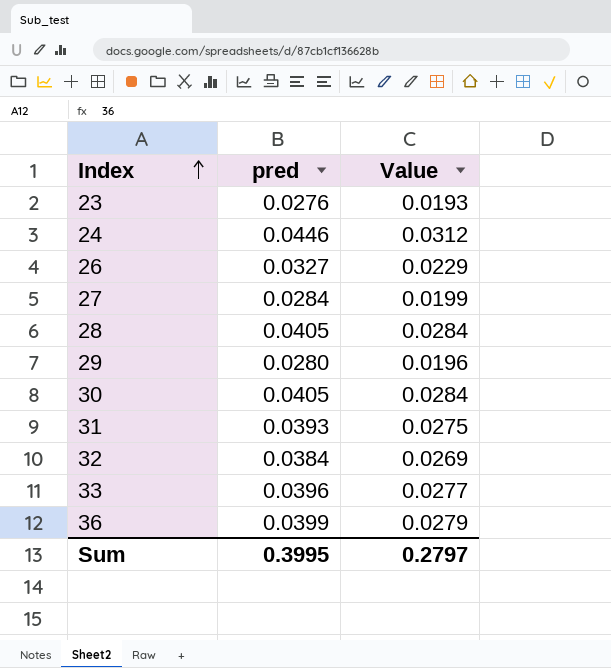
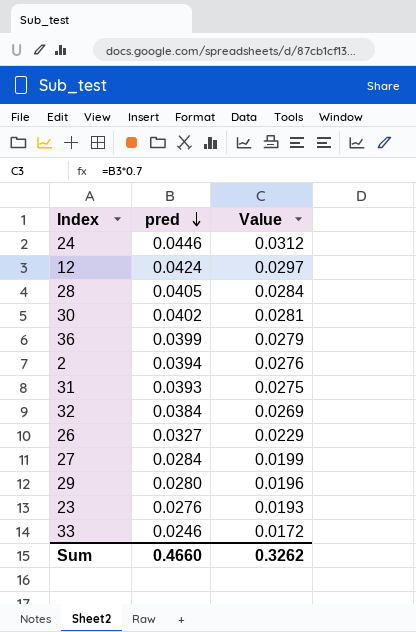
row order: Index ascending -> pred descending
row 12: none -> 0.0424 | 0.0297
30 | pred: 0.0405 -> 0.0402
30 | Value: 0.0284 -> 0.0281
row 2: none -> 0.0394 | 0.0276
33 | pred: 0.0396 -> 0.0246
33 | Value: 0.0277 -> 0.0172
Sum | pred: 0.3995 -> 0.4660
Sum | Value: 0.2797 -> 0.3262

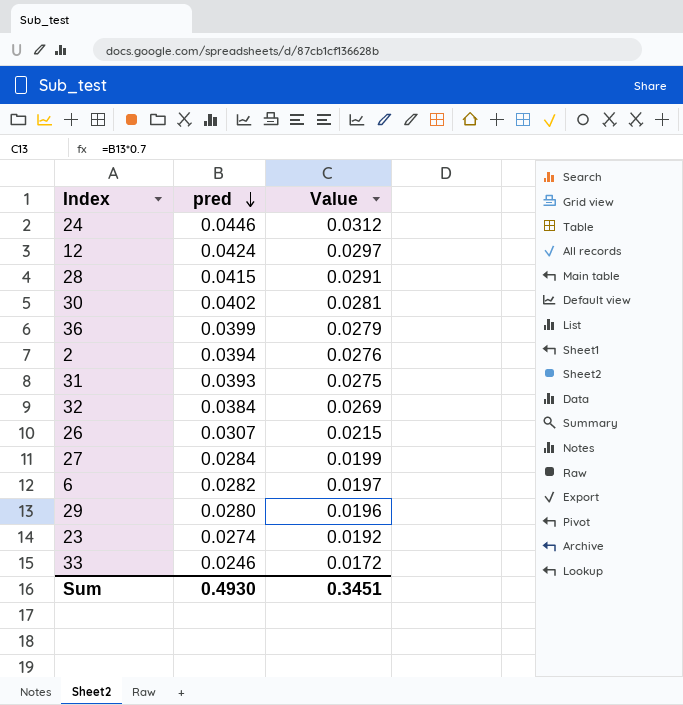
28 | pred: 0.0405 -> 0.0415
28 | Value: 0.0284 -> 0.0291
26 | pred: 0.0327 -> 0.0307
26 | Value: 0.0229 -> 0.0215
row 6: none -> 0.0282 | 0.0197
23 | pred: 0.0276 -> 0.0274
23 | Value: 0.0193 -> 0.0192
Sum | pred: 0.4660 -> 0.4930
Sum | Value: 0.3262 -> 0.3451

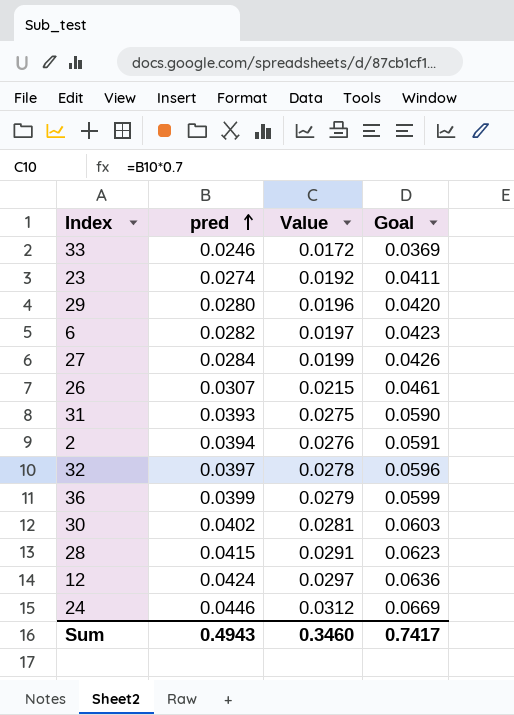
row order: pred descending -> pred ascending
column Goal | formula: none -> [pred] * 1.5
32 | pred: 0.0384 -> 0.0397
32 | Value: 0.0269 -> 0.0278
Sum | pred: 0.4930 -> 0.4943
Sum | Value: 0.3451 -> 0.3460

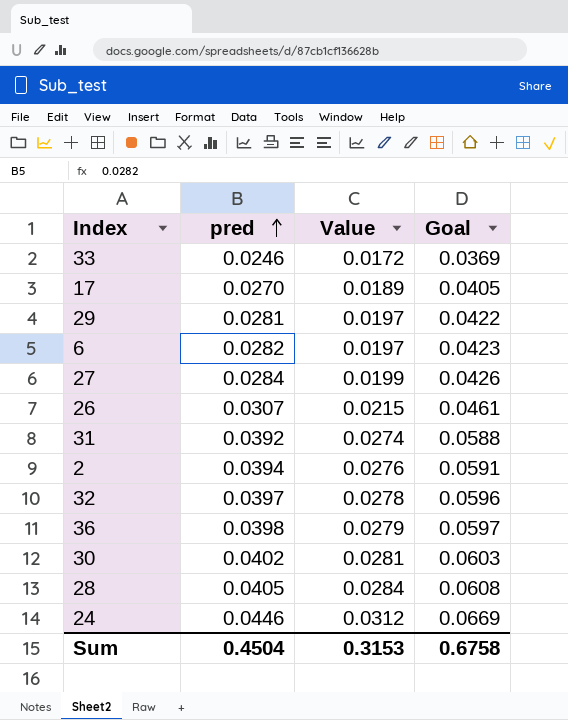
row 23: 0.0274 | 0.0192 | 0.0411 -> none
row 12: 0.0424 | 0.0297 | 0.0636 -> none
row 17: none -> 0.0270 | 0.0189 | 0.0405
29 | pred: 0.0280 -> 0.0281
29 | Value: 0.0196 -> 0.0197
29 | Goal: 0.0420 -> 0.0422
31 | pred: 0.0393 -> 0.0392
31 | Value: 0.0275 -> 0.0274
31 | Goal: 0.0590 -> 0.0588
36 | pred: 0.0399 -> 0.0398
36 | Goal: 0.0599 -> 0.0597
28 | pred: 0.0415 -> 0.0405
28 | Value: 0.0291 -> 0.0284
28 | Goal: 0.0623 -> 0.0608
Sum | pred: 0.4943 -> 0.4504
Sum | Value: 0.3460 -> 0.3153
Sum | Goal: 0.7417 -> 0.6758

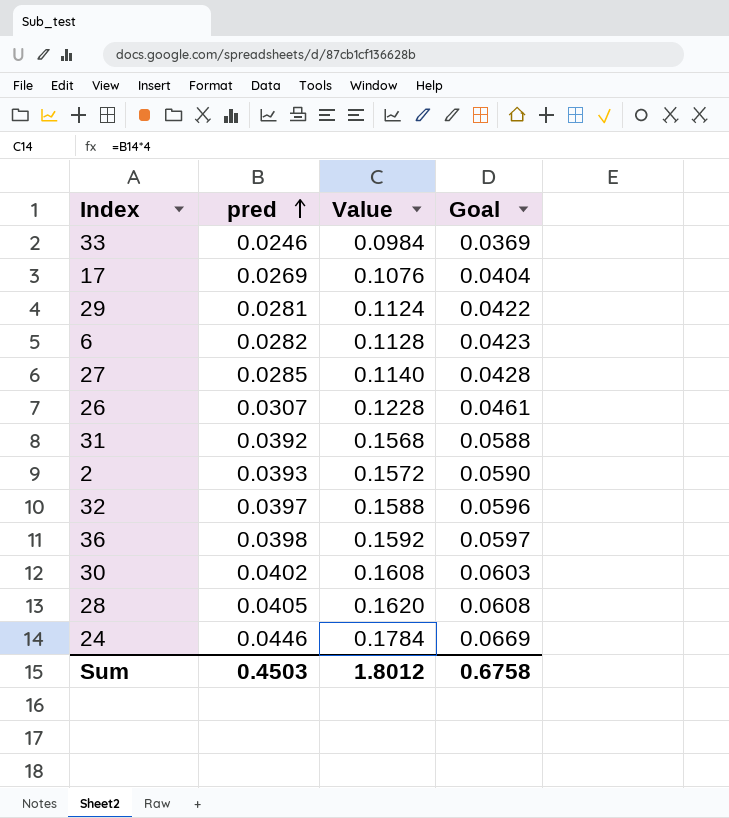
column Value | formula: [pred] * 0.7 -> [pred] * 4
17 | pred: 0.0270 -> 0.0269
17 | Goal: 0.0405 -> 0.0404
27 | pred: 0.0284 -> 0.0285
27 | Goal: 0.0426 -> 0.0428
2 | pred: 0.0394 -> 0.0393
2 | Goal: 0.0591 -> 0.0590
Sum | pred: 0.4504 -> 0.4503
Sum | Value: 0.3153 -> 1.8012

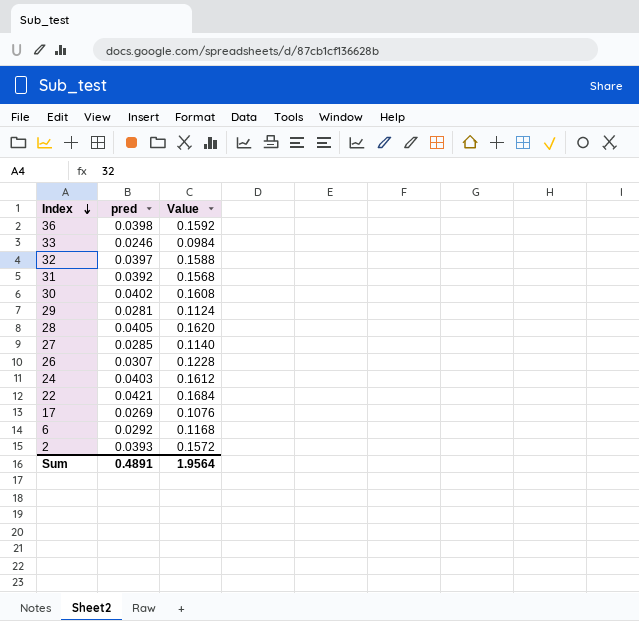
row order: pred ascending -> Index descending
column Goal | formula: [pred] * 1.5 -> none
24 | pred: 0.0446 -> 0.0403
24 | Value: 0.1784 -> 0.1612
row 22: none -> 0.0421 | 0.1684
6 | pred: 0.0282 -> 0.0292
6 | Value: 0.1128 -> 0.1168
Sum | pred: 0.4503 -> 0.4891
Sum | Value: 1.8012 -> 1.9564

